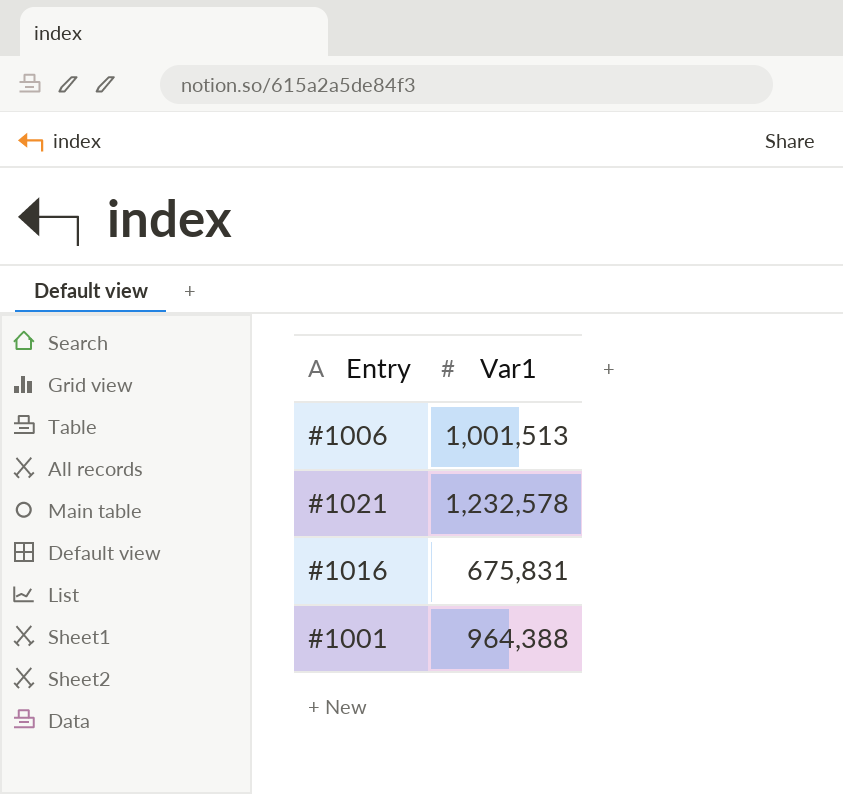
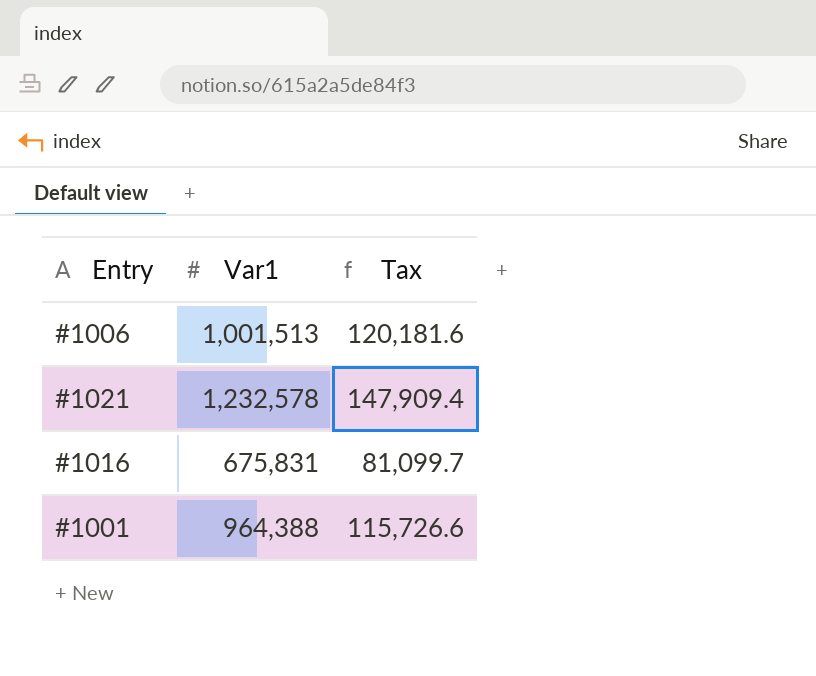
column Tax | formula: none -> [Var1] * 0.12

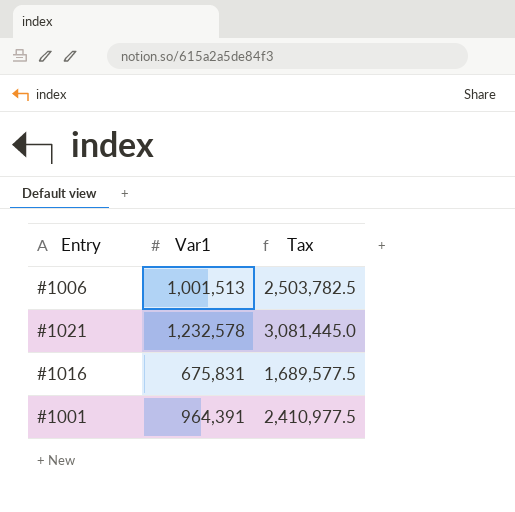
column Tax | formula: [Var1] * 0.12 -> [Var1] * 2.5
#1001 | Var1: 964,388 -> 964,391

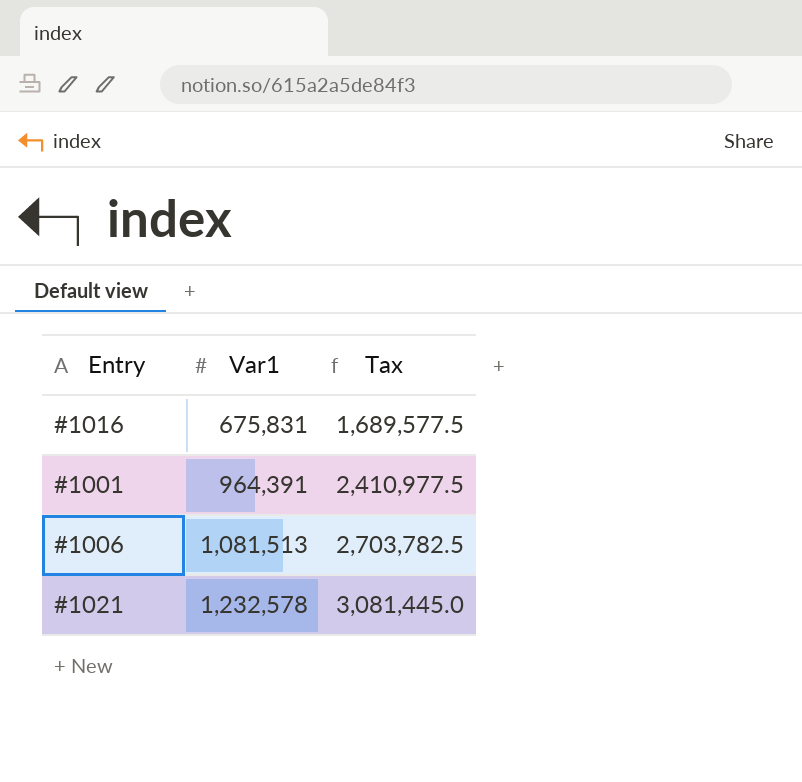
row order: none -> Var1 ascending
#1006 | Var1: 1,001,513 -> 1,081,513
#1006 | Tax: 2,503,782.5 -> 2,703,782.5

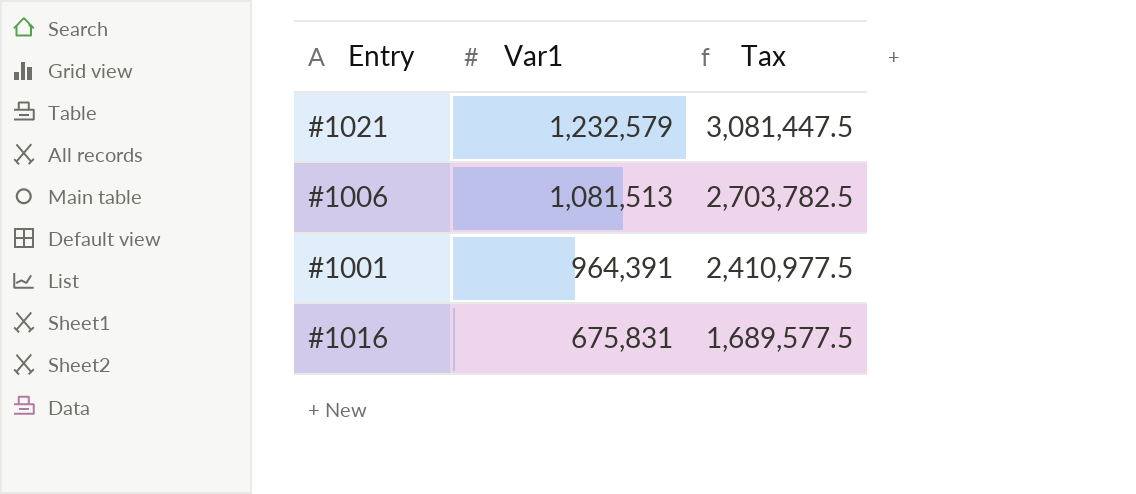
row order: Var1 ascending -> Var1 descending
#1021 | Var1: 1,232,578 -> 1,232,579
#1021 | Tax: 3,081,445.0 -> 3,081,447.5

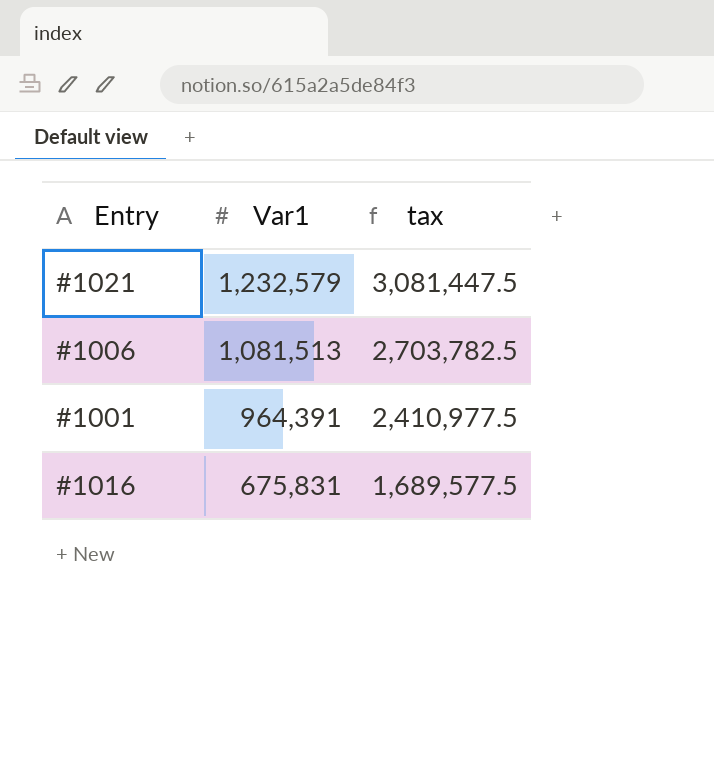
column name: Tax -> tax

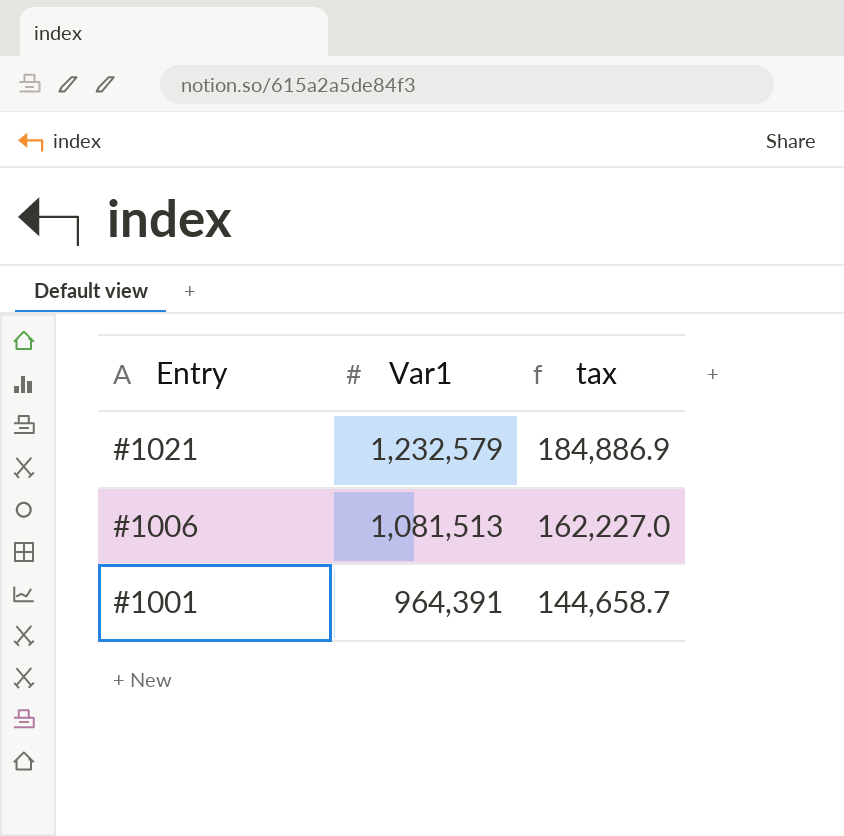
column tax | formula: [Var1] * 2.5 -> [Var1] * 0.15
row #1016: 675,831 | 1,689,577.5 -> none

